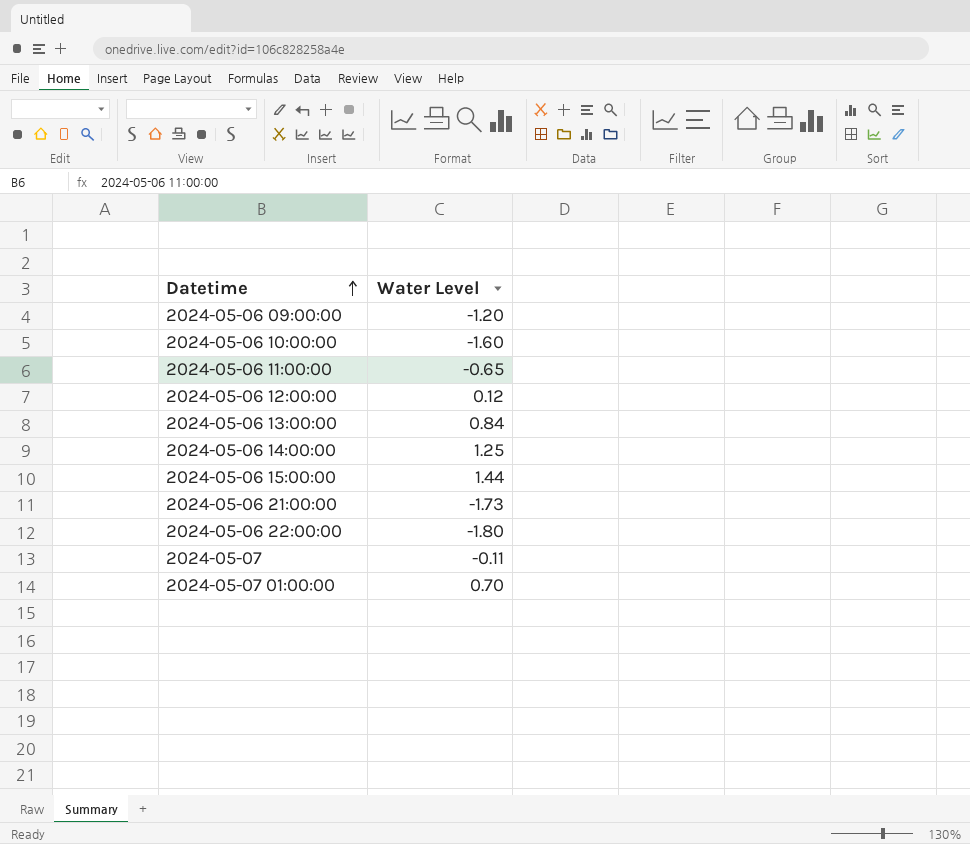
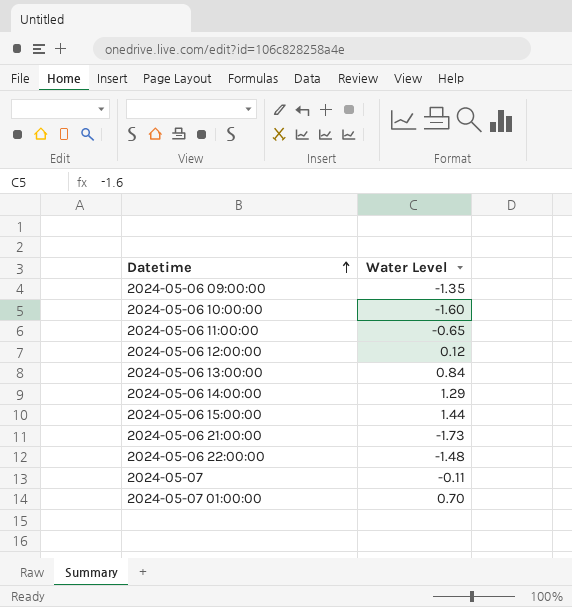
2024-05-06 09:00:00 | Water Level: -1.20 -> -1.35
2024-05-06 14:00:00 | Water Level: 1.25 -> 1.29
2024-05-06 22:00:00 | Water Level: -1.80 -> -1.48

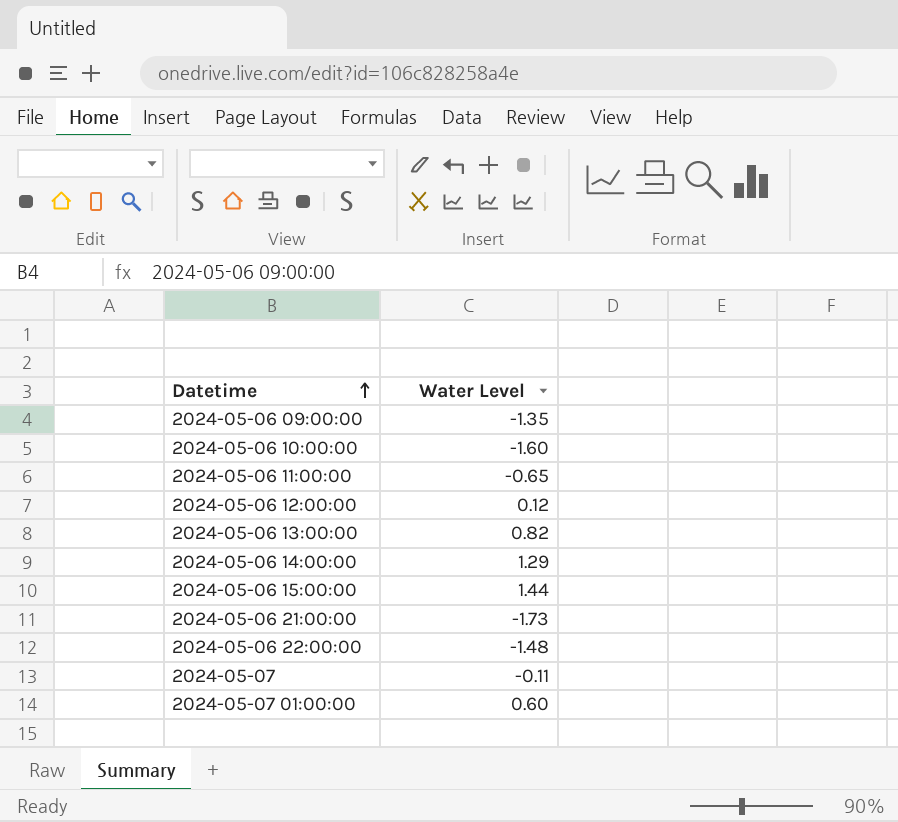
2024-05-06 13:00:00 | Water Level: 0.84 -> 0.82
2024-05-07 01:00:00 | Water Level: 0.70 -> 0.60

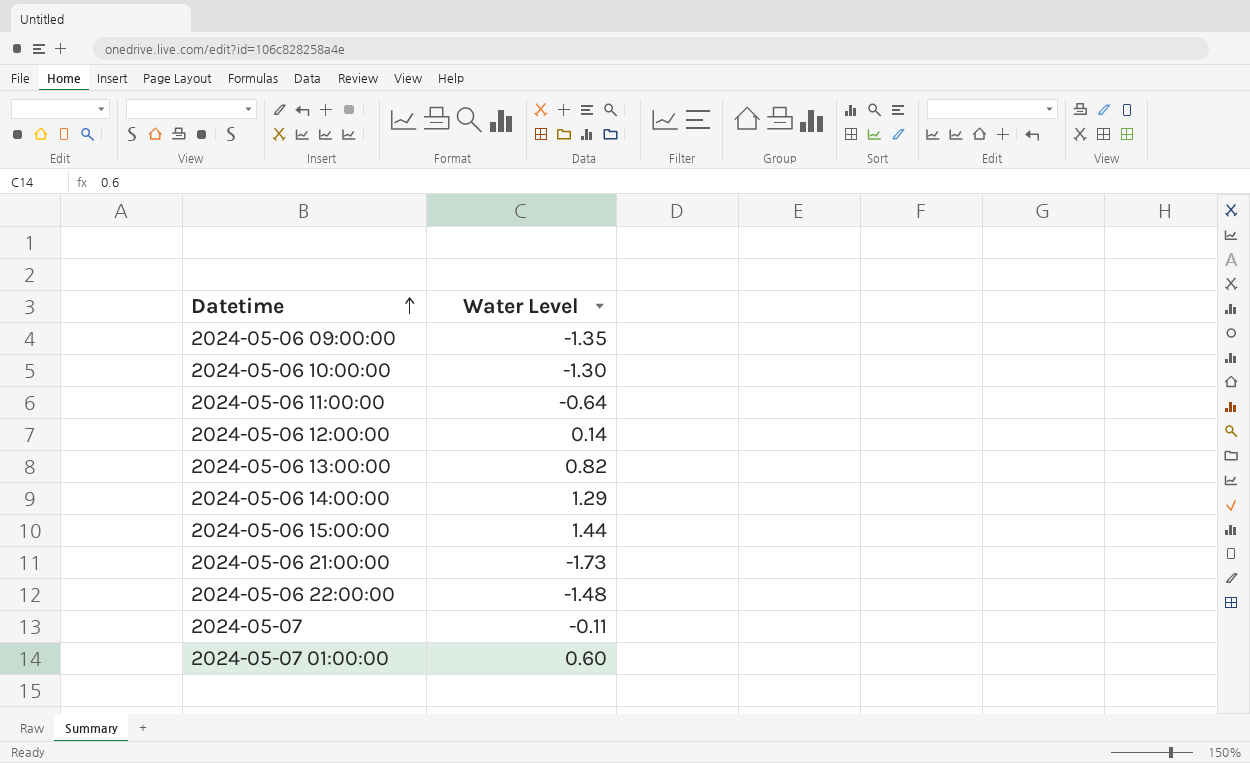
2024-05-06 10:00:00 | Water Level: -1.60 -> -1.30
2024-05-06 11:00:00 | Water Level: -0.65 -> -0.64
2024-05-06 12:00:00 | Water Level: 0.12 -> 0.14

